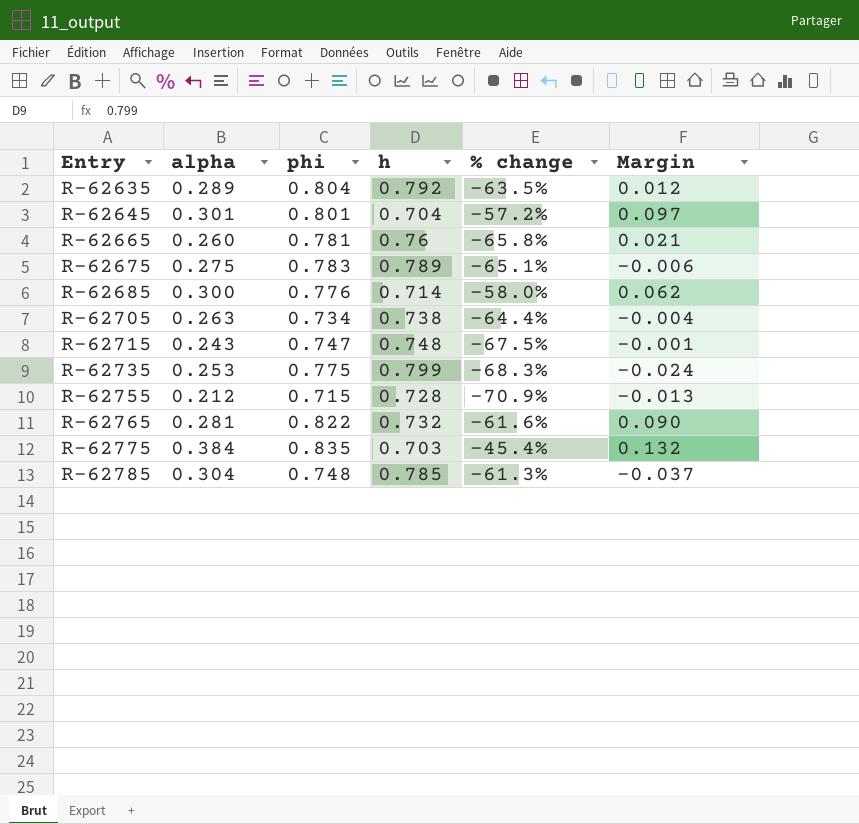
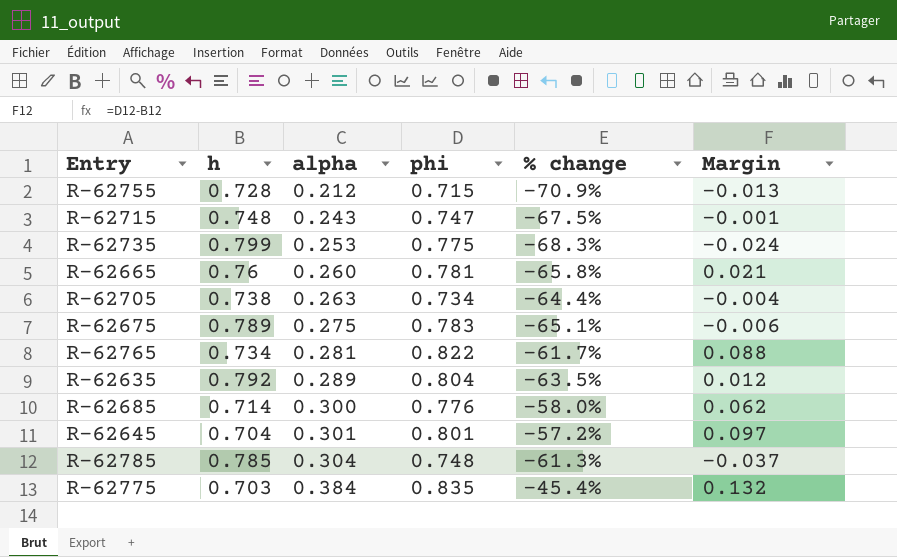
row order: Entry ascending -> alpha ascending
column h | position: 4 -> 2
R-62765 | h: 0.732 -> 0.734
R-62765 | % change: -61.6% -> -61.7%
R-62765 | Margin: 0.090 -> 0.088

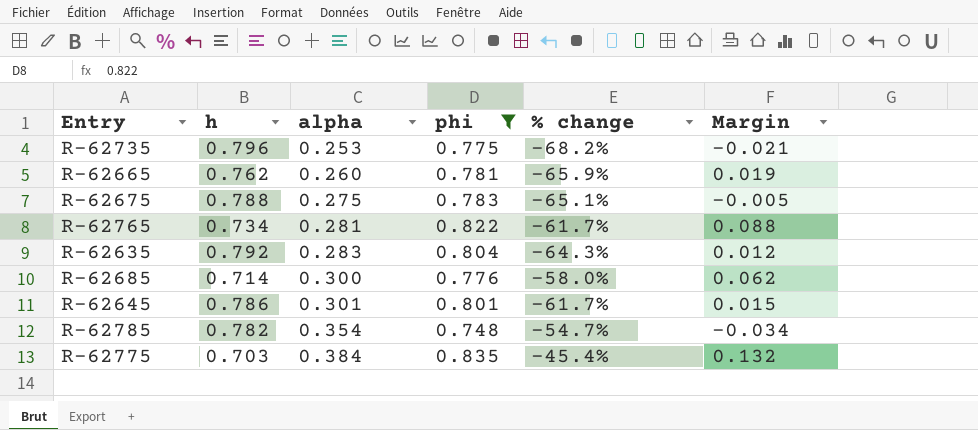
filter: none -> phi >= 0.748
R-62735 | h: 0.799 -> 0.796
R-62735 | % change: -68.3% -> -68.2%
R-62735 | Margin: -0.024 -> -0.021
R-62665 | h: 0.76 -> 0.762
R-62665 | % change: -65.8% -> -65.9%
R-62665 | Margin: 0.021 -> 0.019
R-62675 | h: 0.789 -> 0.788
R-62675 | Margin: -0.006 -> -0.005
R-62635 | alpha: 0.289 -> 0.283
R-62635 | % change: -63.5% -> -64.3%
R-62645 | h: 0.704 -> 0.786
R-62645 | % change: -57.2% -> -61.7%
R-62645 | Margin: 0.097 -> 0.015
R-62785 | h: 0.785 -> 0.782
R-62785 | alpha: 0.304 -> 0.354
R-62785 | % change: -61.3% -> -54.7%
R-62785 | Margin: -0.037 -> -0.034

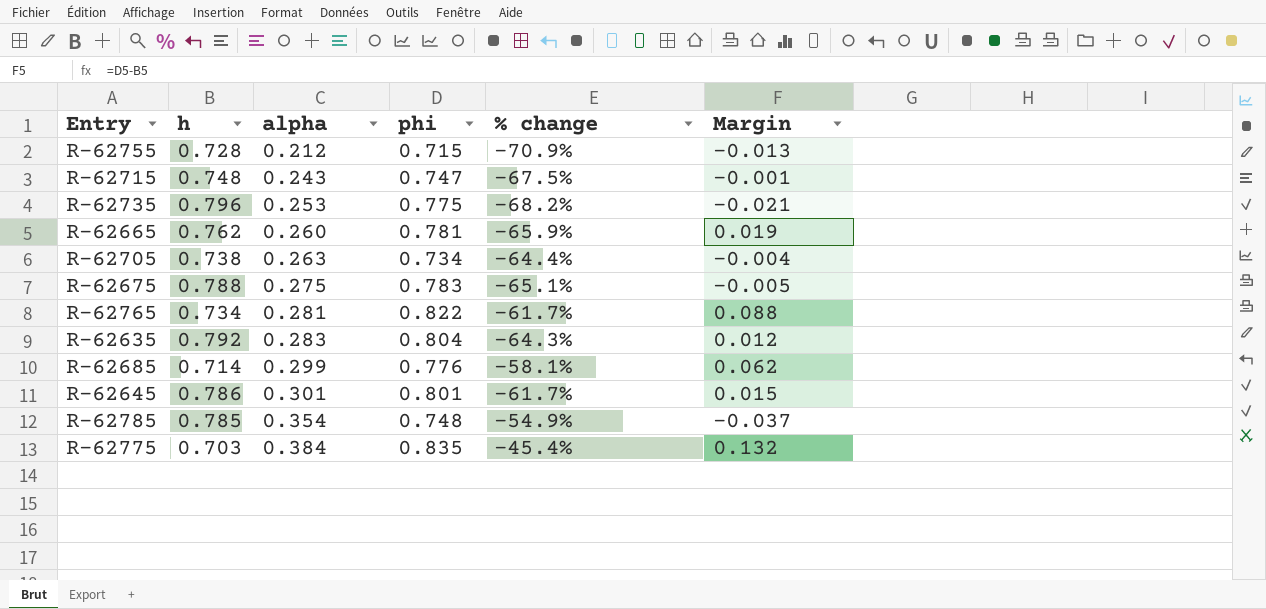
filter: phi >= 0.748 -> none
R-62685 | alpha: 0.300 -> 0.299
R-62685 | % change: -58.0% -> -58.1%
R-62785 | h: 0.782 -> 0.785
R-62785 | % change: -54.7% -> -54.9%
R-62785 | Margin: -0.034 -> -0.037

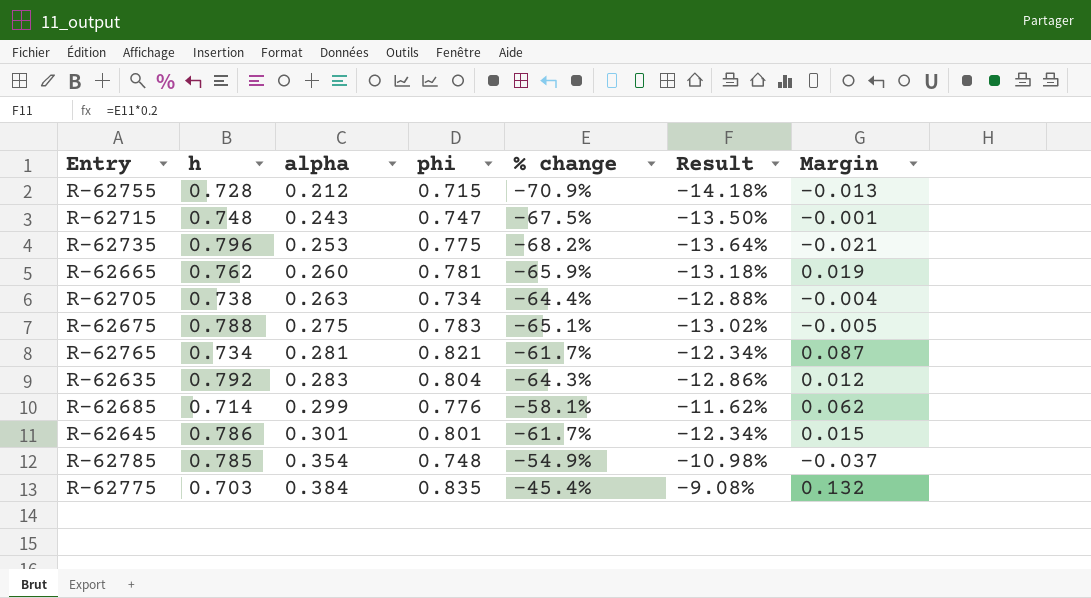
column Result | formula: none -> [% change] * 0.2
R-62765 | phi: 0.822 -> 0.821
R-62765 | Margin: 0.088 -> 0.087

